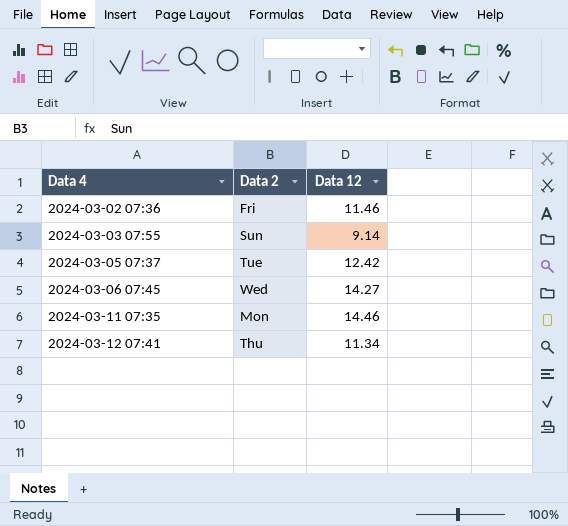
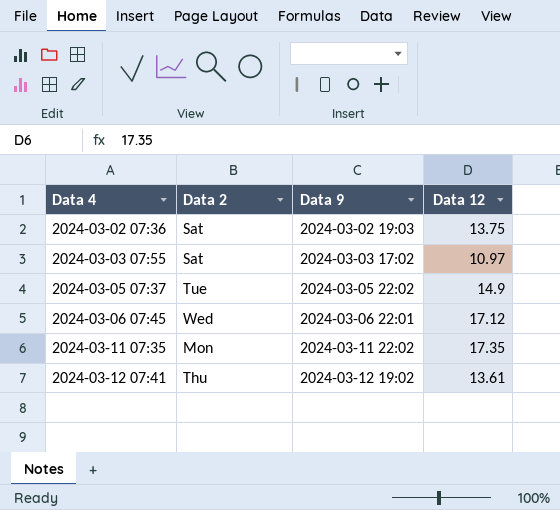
column Data 9 | position: none -> 3
2024-03-02 07:36 | Data 2: Fri -> Sat
2024-03-02 07:36 | Data 12: 11.46 -> 13.75
2024-03-03 07:55 | Data 2: Sun -> Sat
2024-03-03 07:55 | Data 12: 9.14 -> 10.97
2024-03-05 07:37 | Data 12: 12.42 -> 14.9
2024-03-06 07:45 | Data 12: 14.27 -> 17.12
2024-03-11 07:35 | Data 12: 14.46 -> 17.35
2024-03-12 07:41 | Data 12: 11.34 -> 13.61

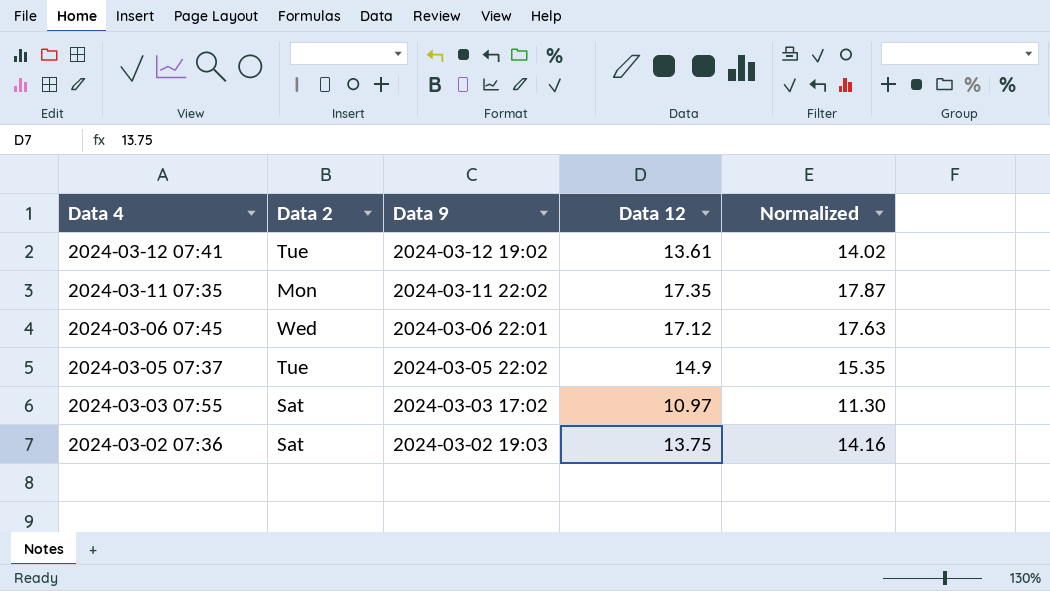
row order: Data 4 ascending -> Data 4 descending
column Normalized | formula: none -> [Data 12] * 1.03
2024-03-12 07:41 | Data 2: Thu -> Tue

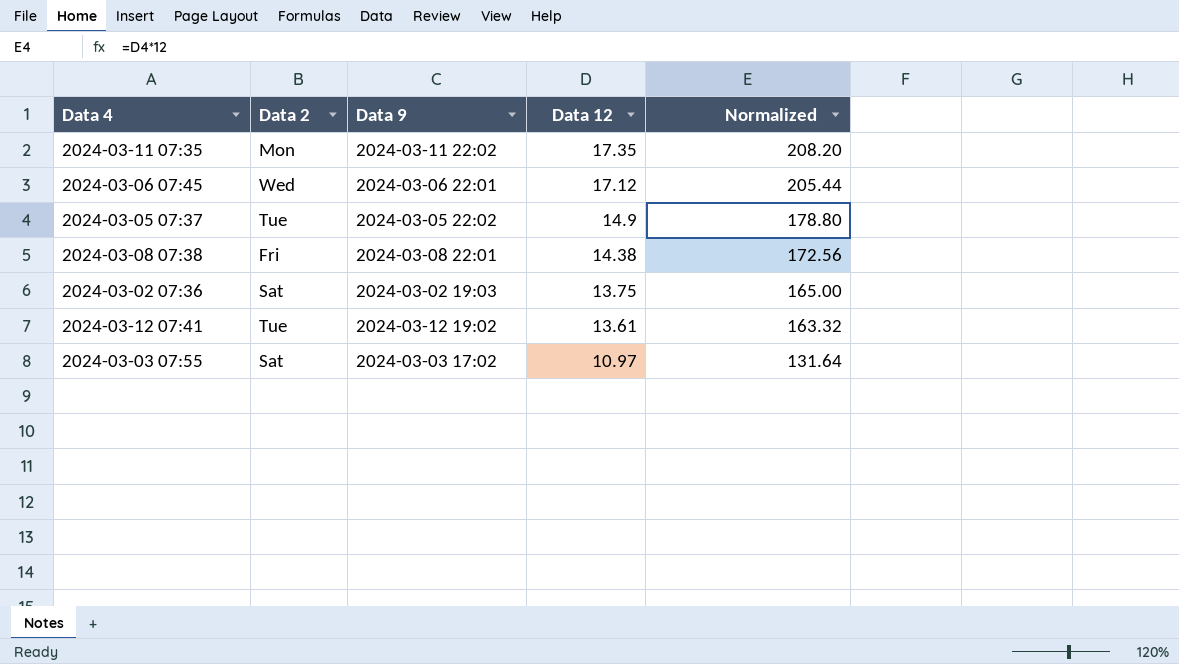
row order: Data 4 descending -> Data 12 descending
column Normalized | formula: [Data 12] * 1.03 -> [Data 12] * 12
row 2024-03-08 07:38: none -> Fri | 2024-03-08 22:01 | 14.38 | 172.56

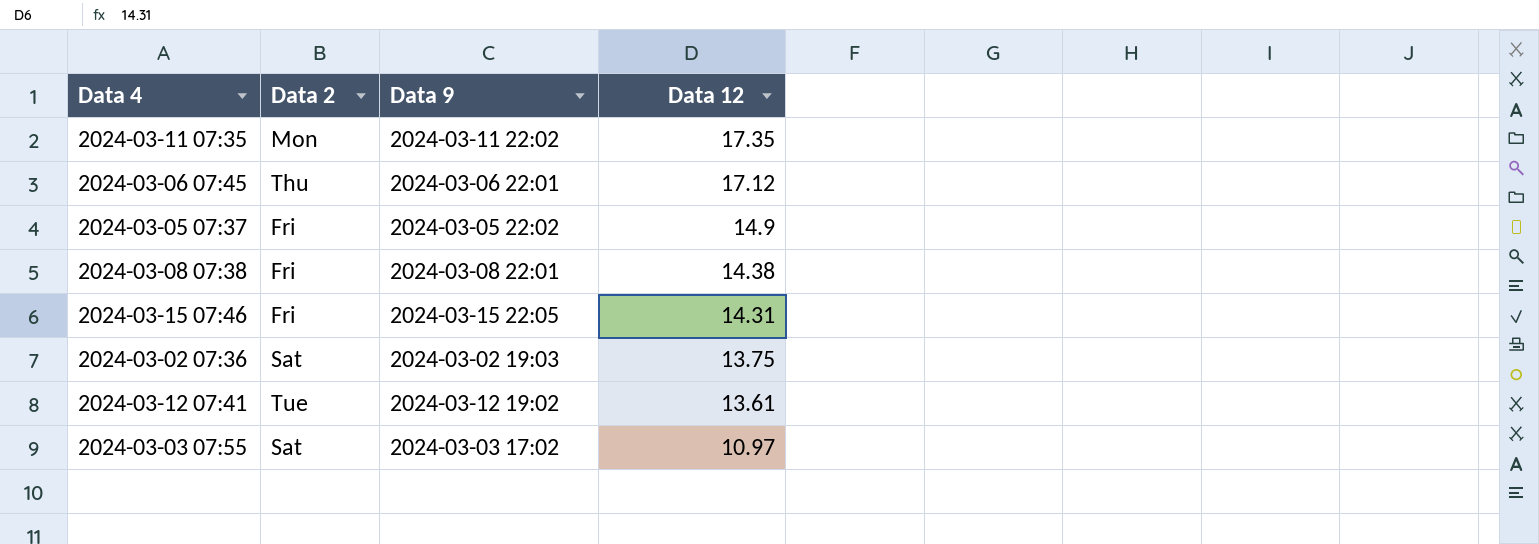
column Normalized | formula: [Data 12] * 12 -> none
2024-03-06 07:45 | Data 2: Wed -> Thu
2024-03-05 07:37 | Data 2: Tue -> Fri
row 2024-03-15 07:46: none -> Fri | 2024-03-15 22:05 | 14.31

